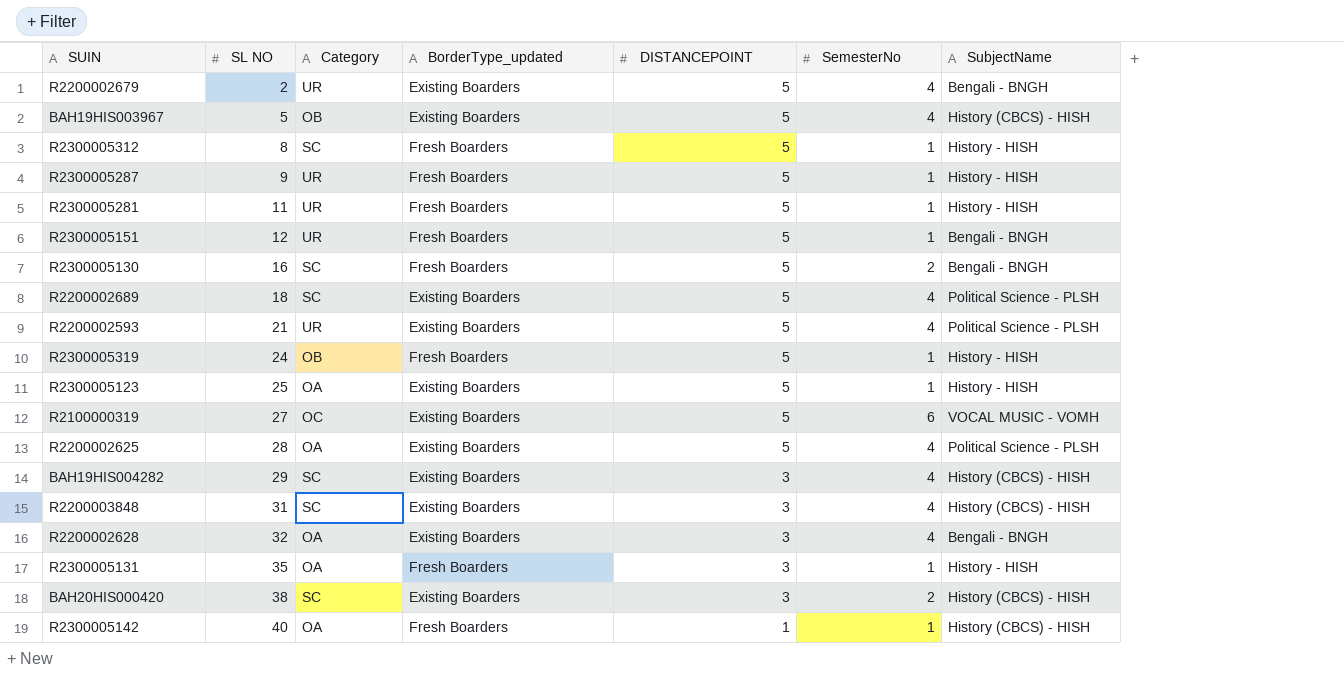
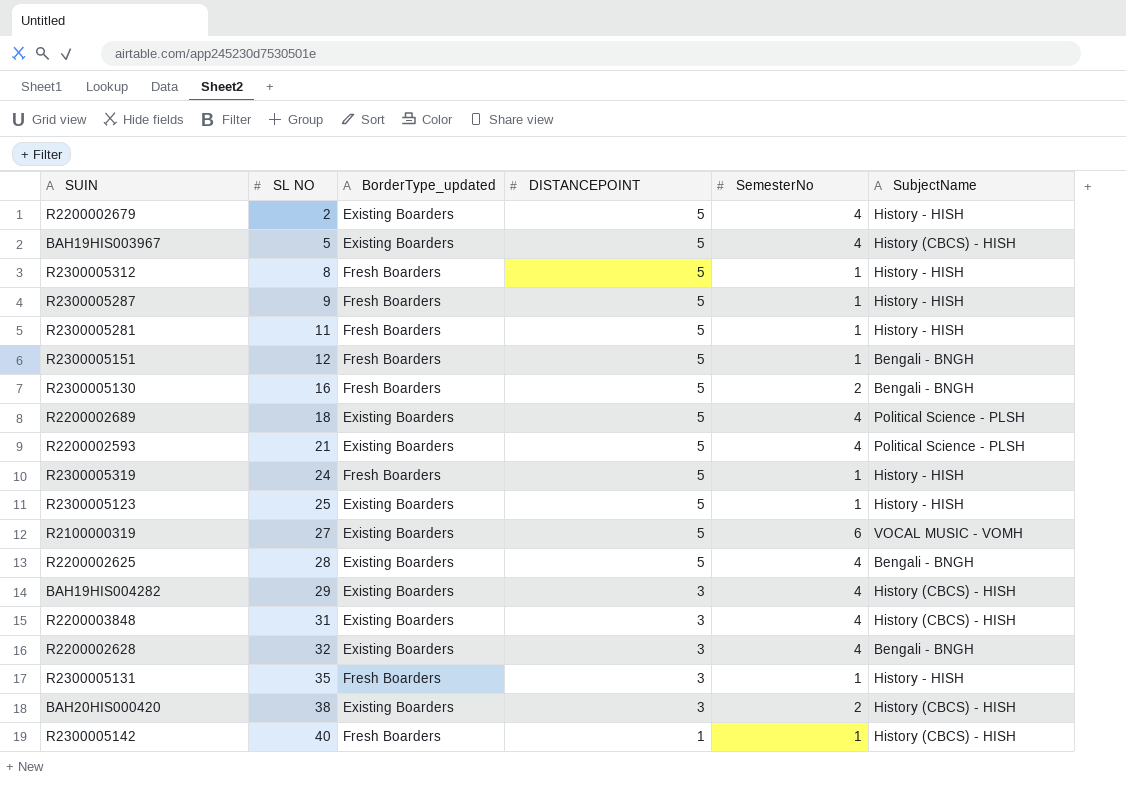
column Category | position: 3 -> none
R2200002679 | SubjectName: Bengali - BNGH -> History - HISH
R2200002625 | SubjectName: Political Science - PLSH -> Bengali - BNGH

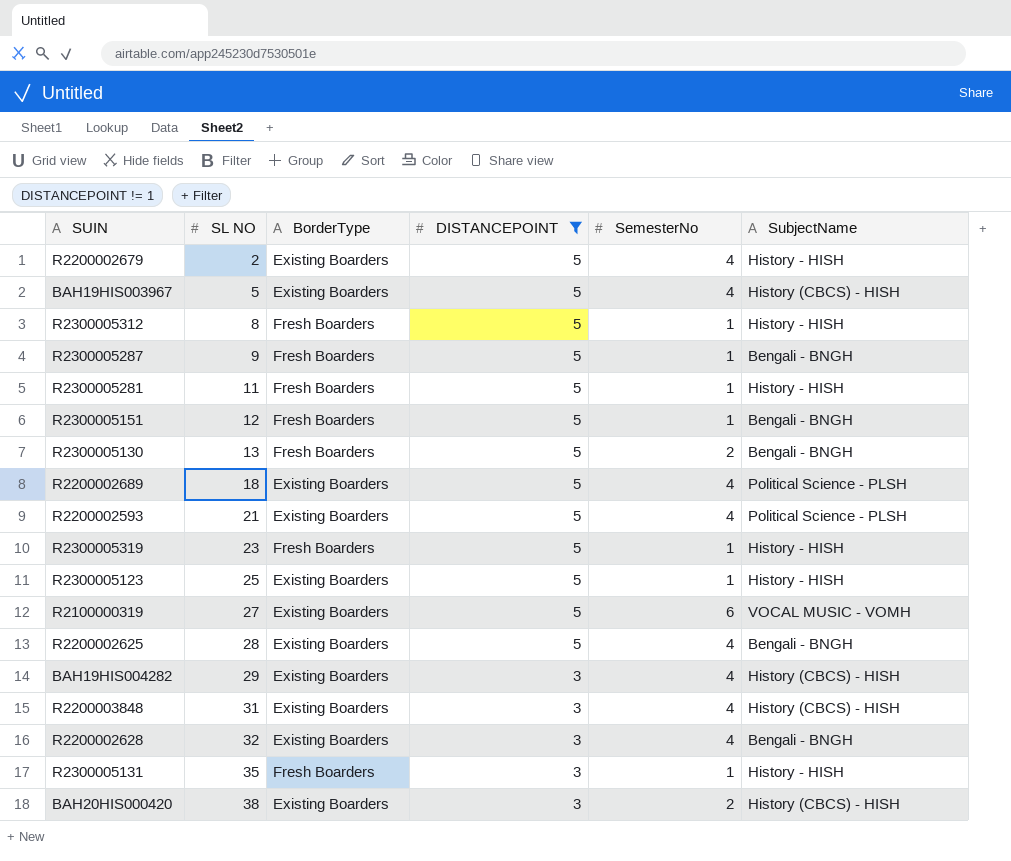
filter: none -> DISTANCEPOINT != 1
column name: BorderType_updated -> BorderType
R2300005287 | SubjectName: History - HISH -> Bengali - BNGH
R2300005130 | SL NO: 16 -> 13
R2300005319 | SL NO: 24 -> 23

